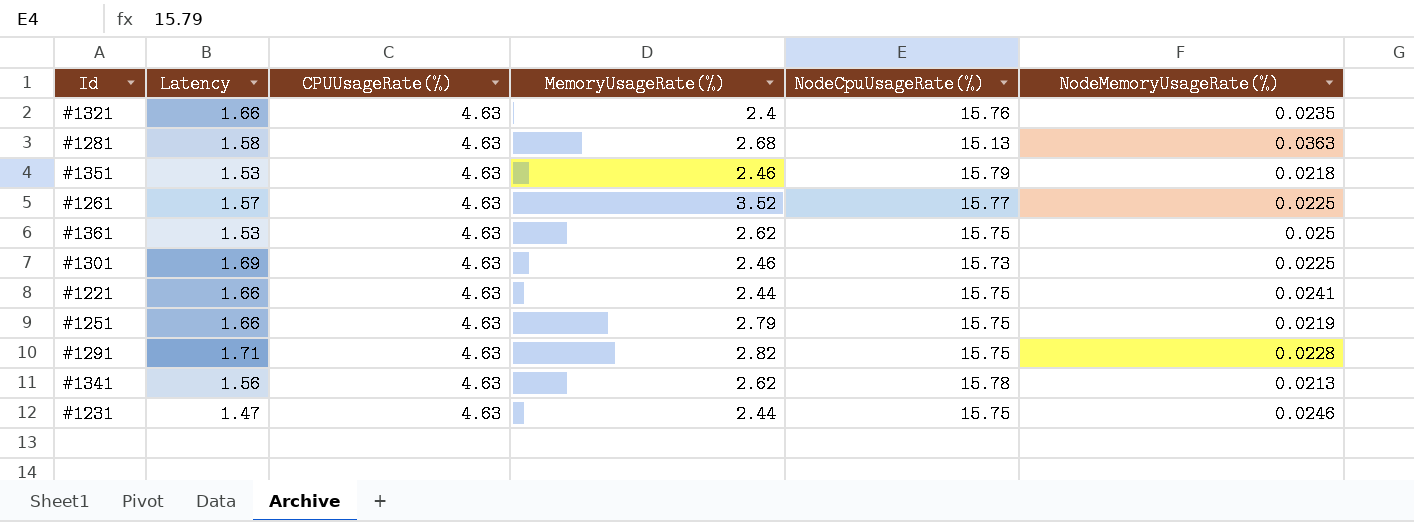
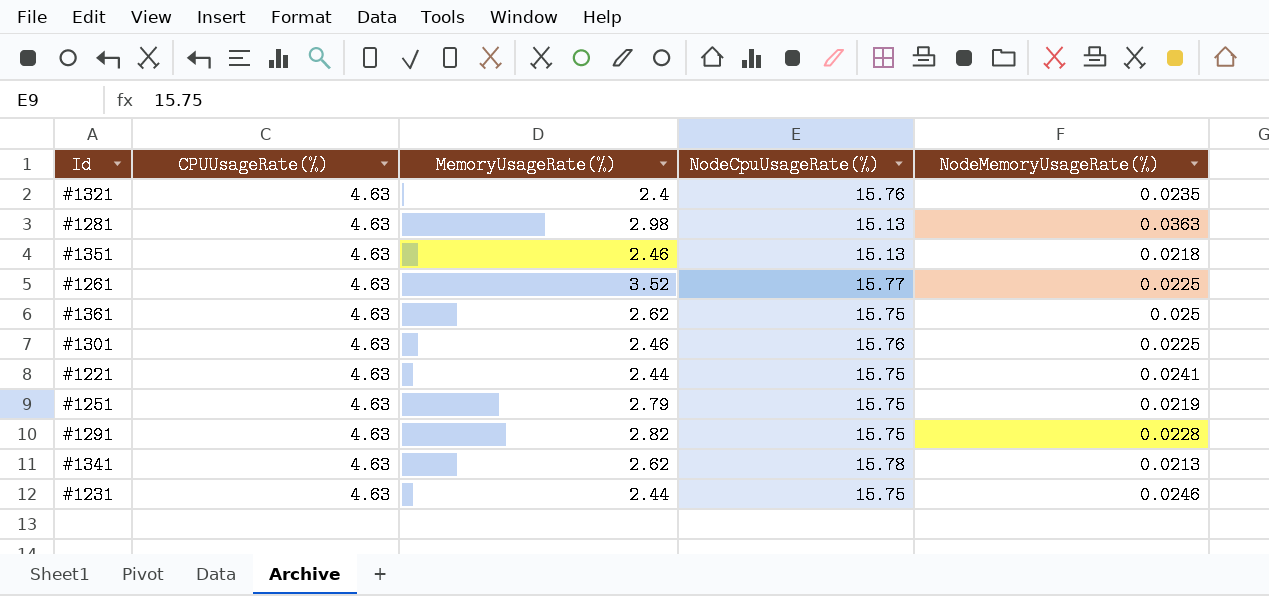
column Latency | position: 2 -> none
#1281 | MemoryUsageRate(%): 2.68 -> 2.98
#1351 | NodeCpuUsageRate(%): 15.79 -> 15.13
#1301 | NodeCpuUsageRate(%): 15.73 -> 15.76

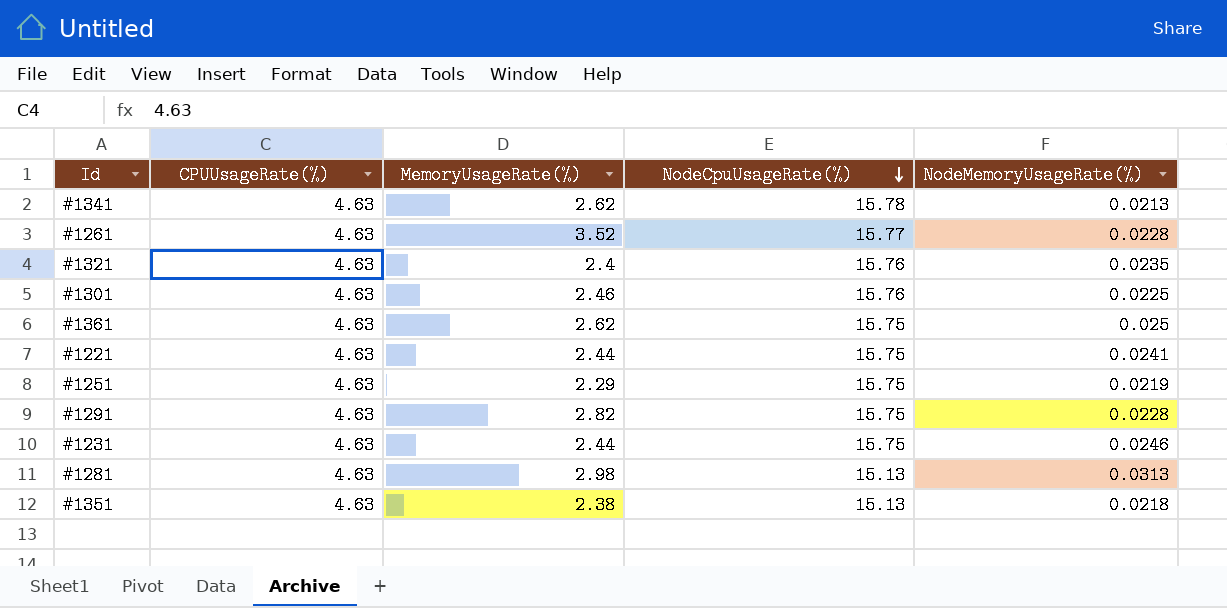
row order: none -> NodeCpuUsageRate(%) descending
#1261 | NodeMemoryUsageRate(%): 0.0225 -> 0.0228
#1251 | MemoryUsageRate(%): 2.79 -> 2.29
#1281 | NodeMemoryUsageRate(%): 0.0363 -> 0.0313
#1351 | MemoryUsageRate(%): 2.46 -> 2.38

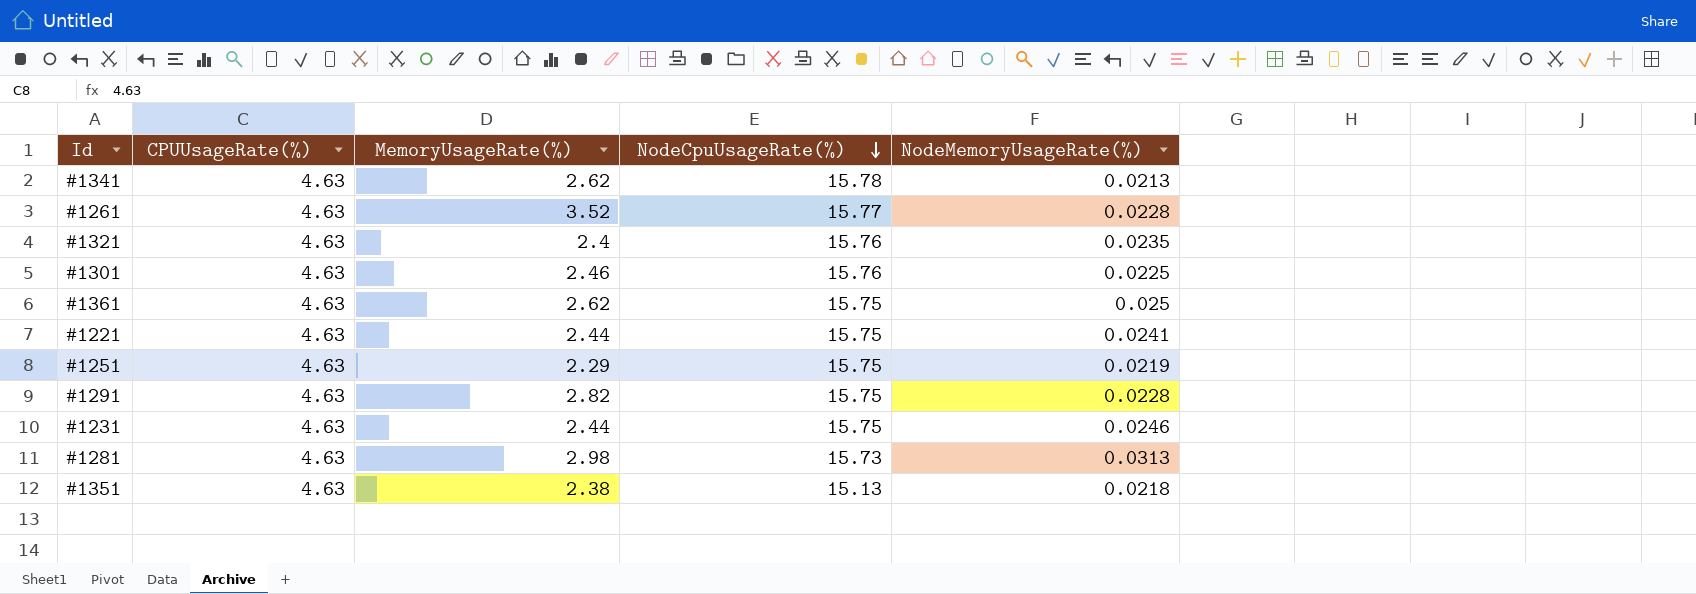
#1281 | NodeCpuUsageRate(%): 15.13 -> 15.73

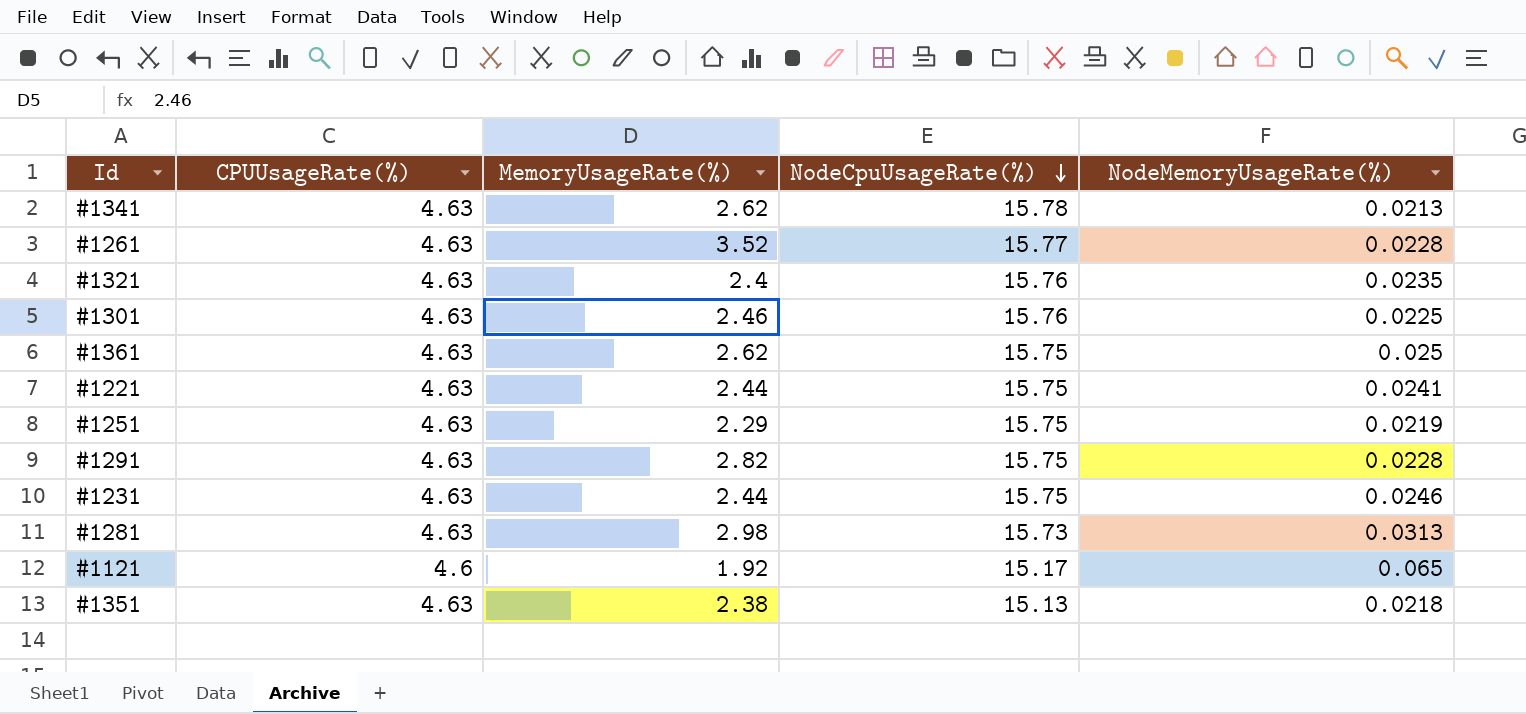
row #1121: none -> 4.6 | 1.92 | 15.17 | 0.065

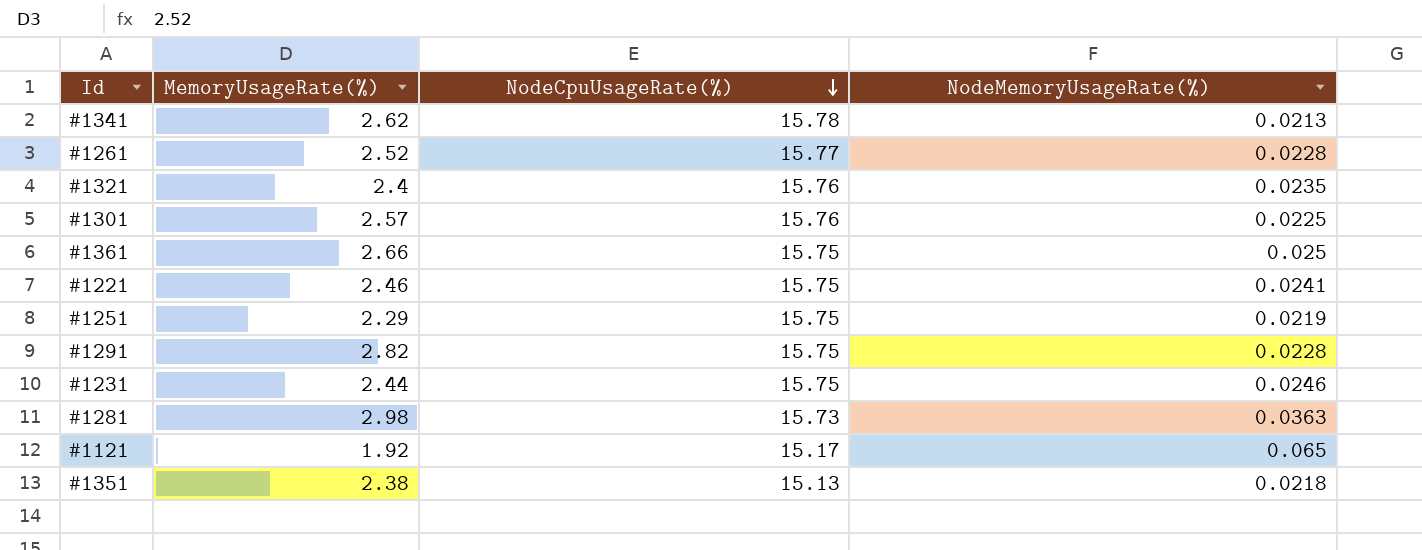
column CPUUsageRate(%) | position: 2 -> none
#1261 | MemoryUsageRate(%): 3.52 -> 2.52
#1301 | MemoryUsageRate(%): 2.46 -> 2.57
#1361 | MemoryUsageRate(%): 2.62 -> 2.66
#1221 | MemoryUsageRate(%): 2.44 -> 2.46
#1281 | NodeMemoryUsageRate(%): 0.0313 -> 0.0363

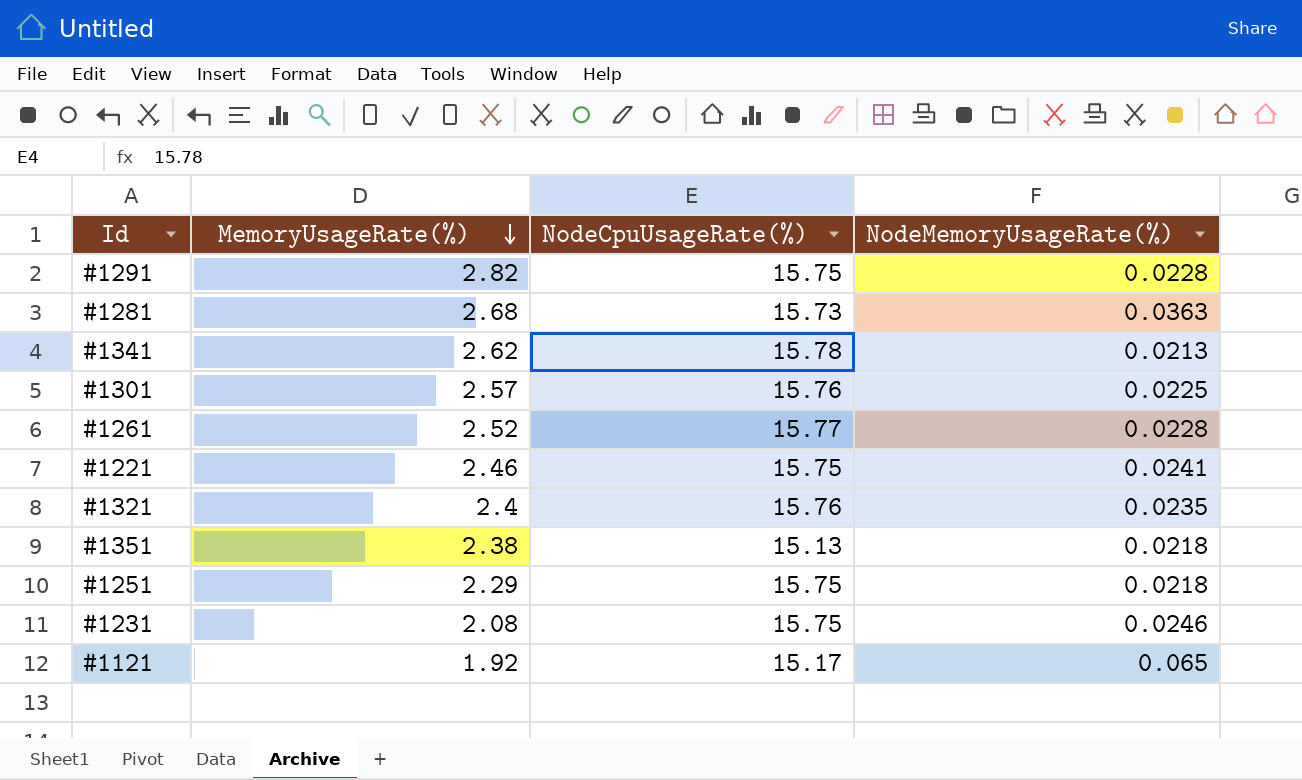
row order: NodeCpuUsageRate(%) descending -> MemoryUsageRate(%) descending
row #1361: 2.66 | 15.75 | 0.025 -> none
#1281 | MemoryUsageRate(%): 2.98 -> 2.68
#1251 | NodeMemoryUsageRate(%): 0.0219 -> 0.0218
#1231 | MemoryUsageRate(%): 2.44 -> 2.08

